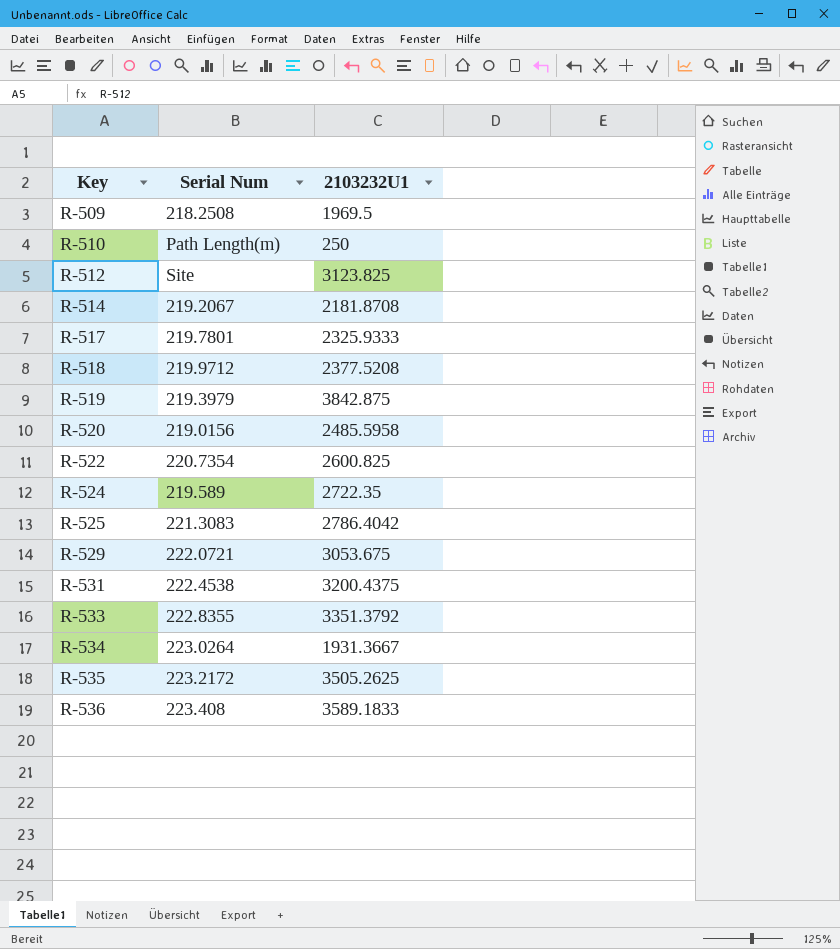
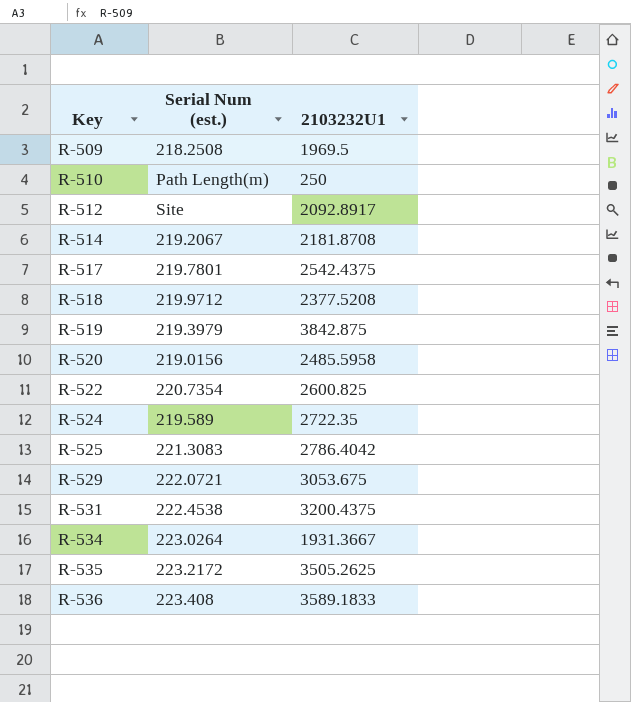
column name: Serial Num -> Serial Num (est.)
row R-533: 222.8355 | 3351.3792 -> none
R-512 | 2103232U1: 3123.825 -> 2092.8917
R-517 | 2103232U1: 2325.9333 -> 2542.4375

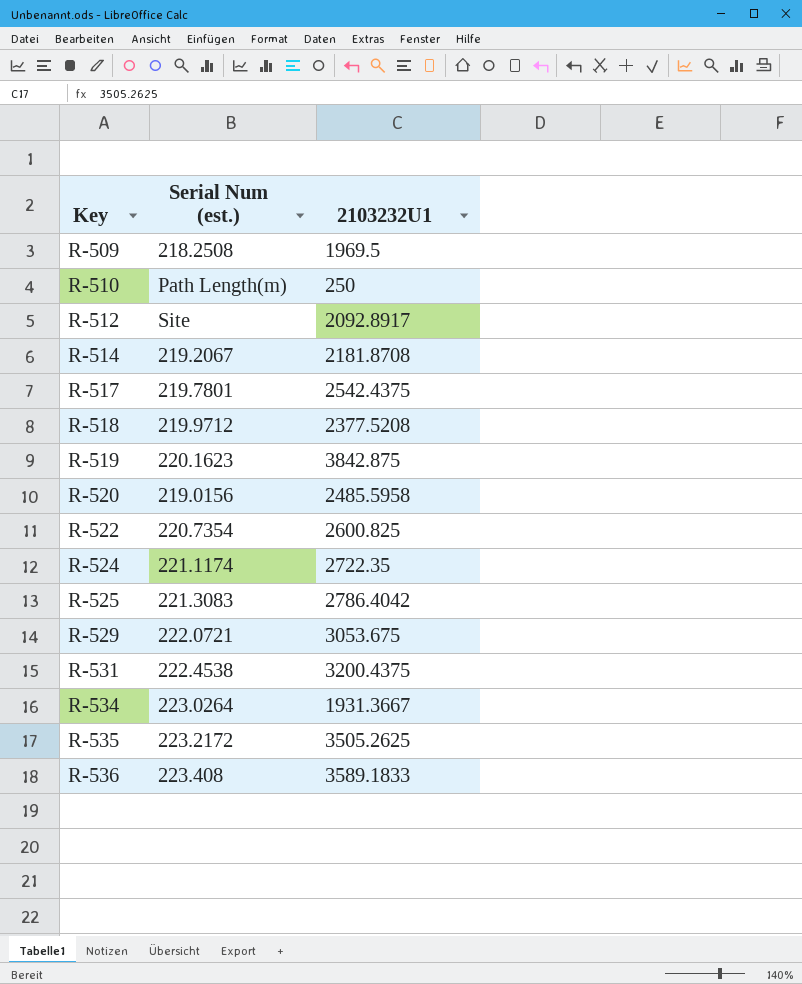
R-519 | Serial Num (est.): 219.3979 -> 220.1623
R-524 | Serial Num (est.): 219.589 -> 221.1174

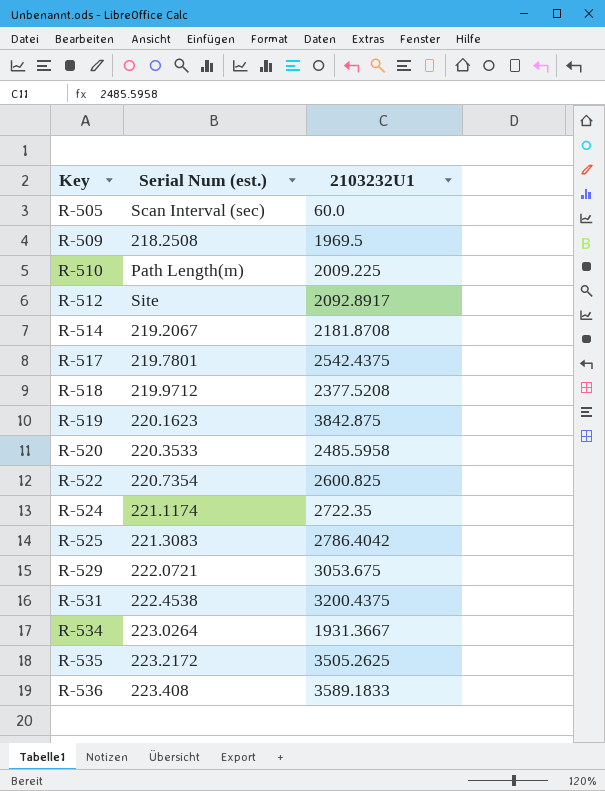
row R-505: none -> Scan Interval (sec) | 60.0
R-510 | 2103232U1: 250 -> 2009.225
R-520 | Serial Num (est.): 219.0156 -> 220.3533

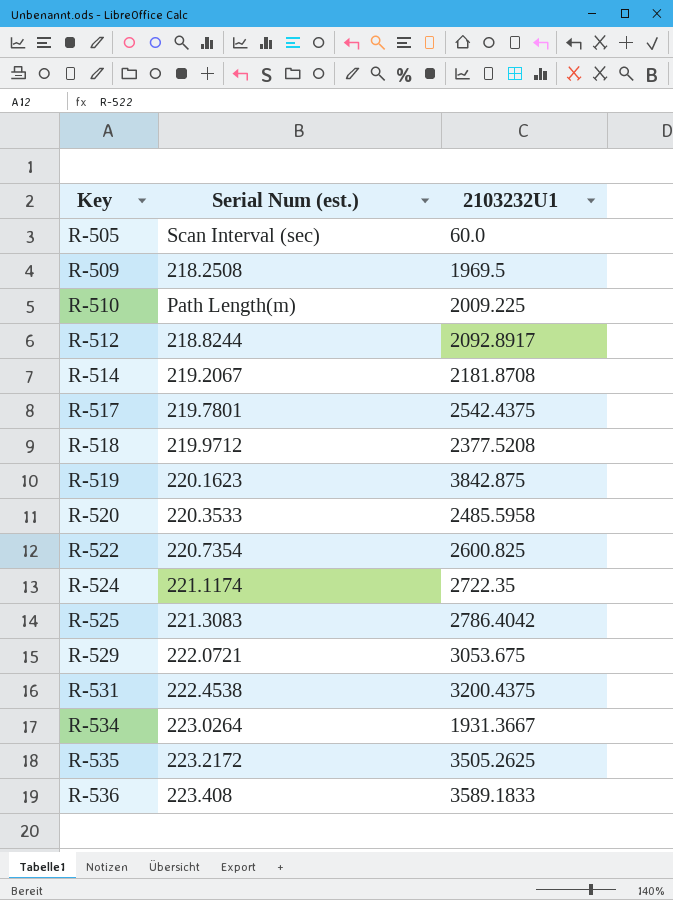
R-512 | Serial Num (est.): Site -> 218.8244

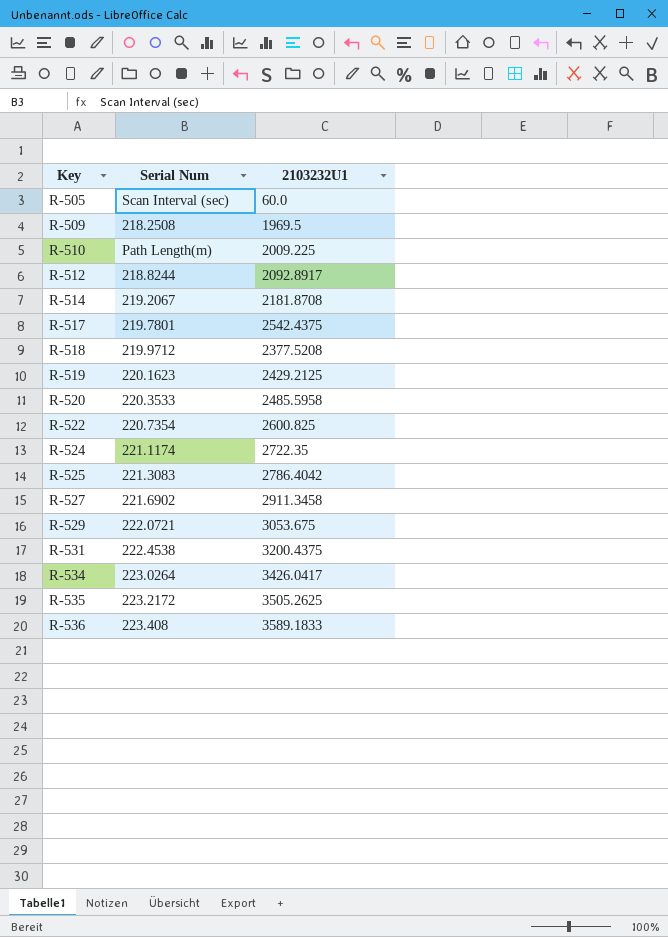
column name: Serial Num (est.) -> Serial Num
R-519 | 2103232U1: 3842.875 -> 2429.2125
row R-527: none -> 221.6902 | 2911.3458
R-534 | 2103232U1: 1931.3667 -> 3426.0417

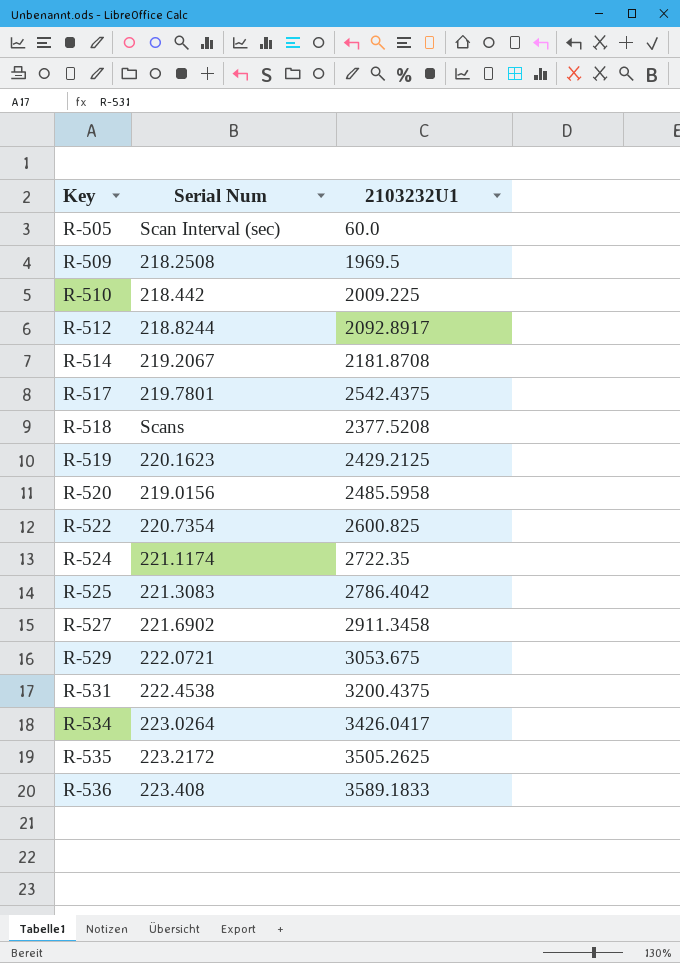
R-510 | Serial Num: Path Length(m) -> 218.442
R-518 | Serial Num: 219.9712 -> Scans
R-520 | Serial Num: 220.3533 -> 219.0156

